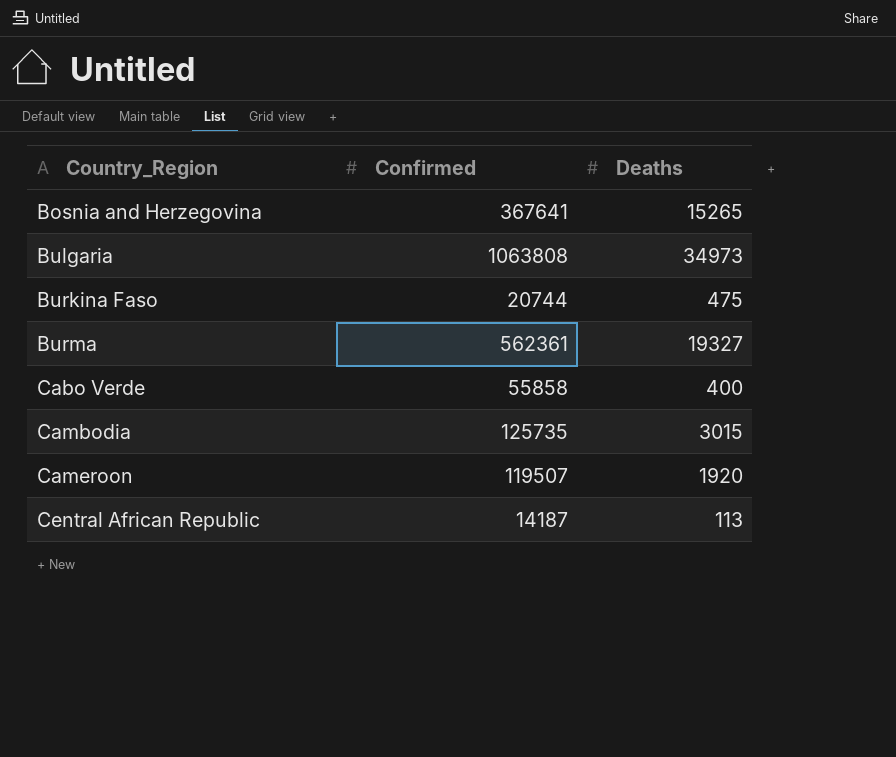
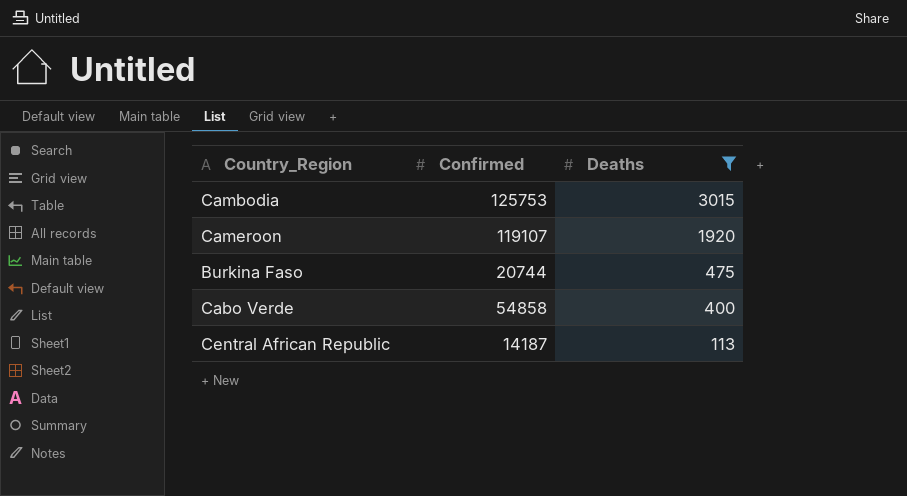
filter: none -> Deaths <= 3015
row order: Country_Region ascending -> Deaths descending
Cambodia | Confirmed: 125735 -> 125753
Cameroon | Confirmed: 119507 -> 119107
Cabo Verde | Confirmed: 55858 -> 54858

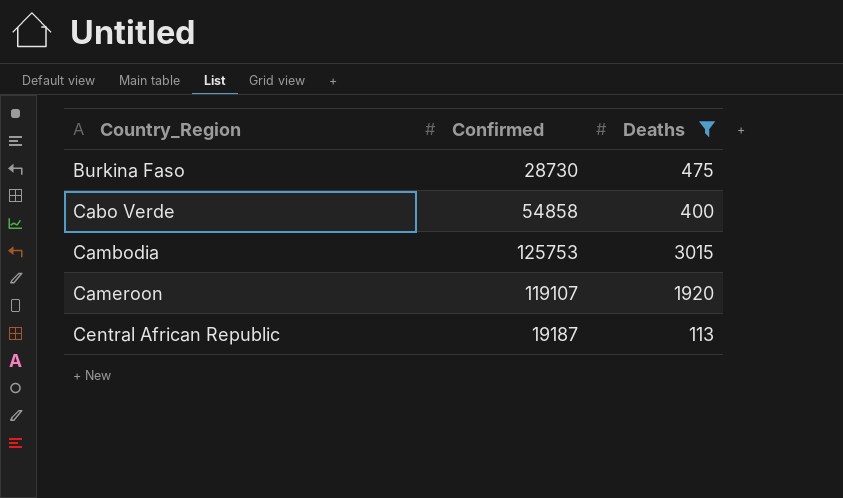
row order: Deaths descending -> Country_Region ascending
Burkina Faso | Confirmed: 20744 -> 28730
Central African Republic | Confirmed: 14187 -> 19187

